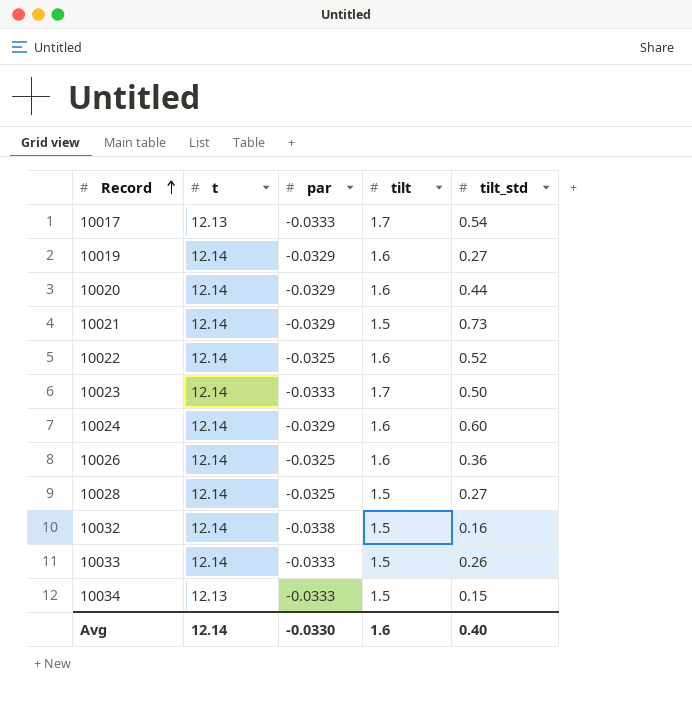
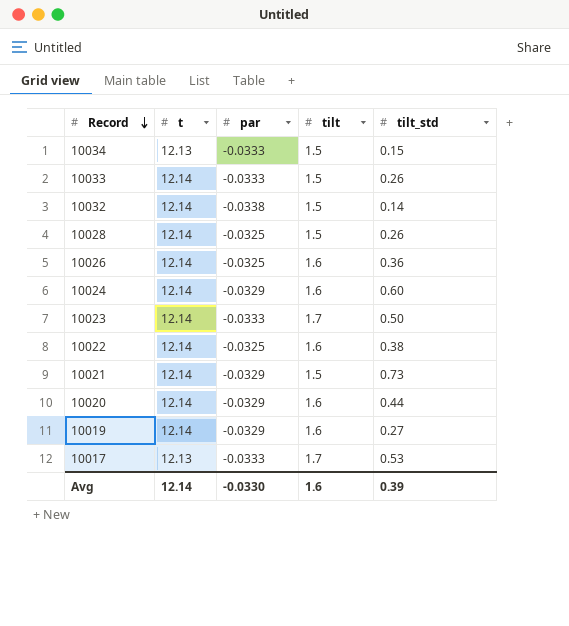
row order: Record ascending -> Record descending
10032 | tilt_std: 0.16 -> 0.14
10028 | tilt_std: 0.27 -> 0.26
10022 | tilt_std: 0.52 -> 0.38
10017 | tilt_std: 0.54 -> 0.53
Avg | tilt_std: 0.40 -> 0.39

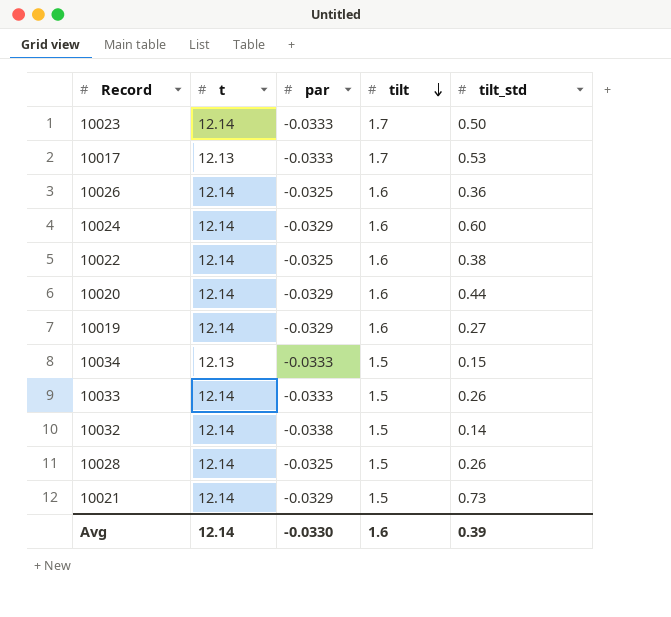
row order: Record descending -> tilt descending

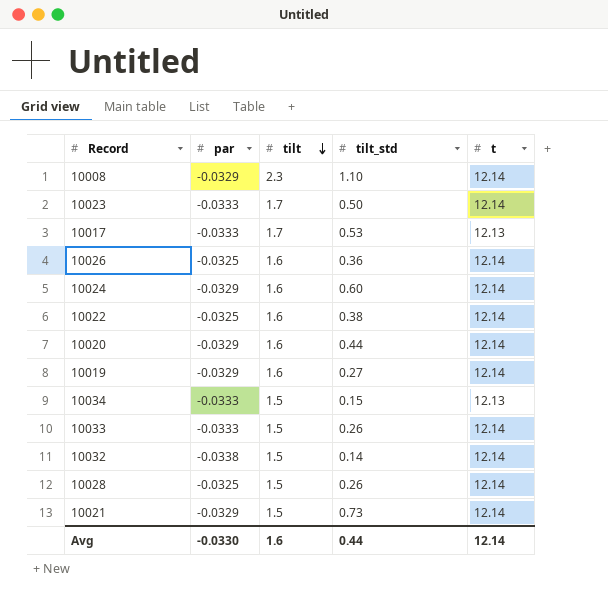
column t | position: 2 -> 5
row 10008: none -> -0.0329 | 2.3 | 1.10 | 12.14
Avg | tilt_std: 0.39 -> 0.44

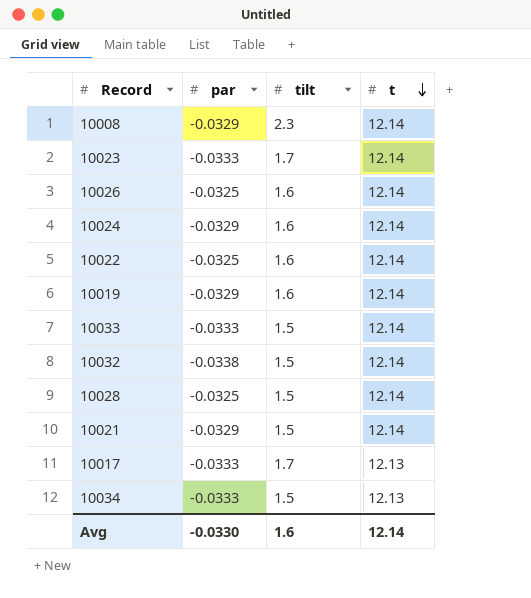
row order: tilt descending -> t descending
column tilt_std | position: 4 -> none
row 10020: -0.0329 | 1.6 | 0.44 | 12.14 -> none

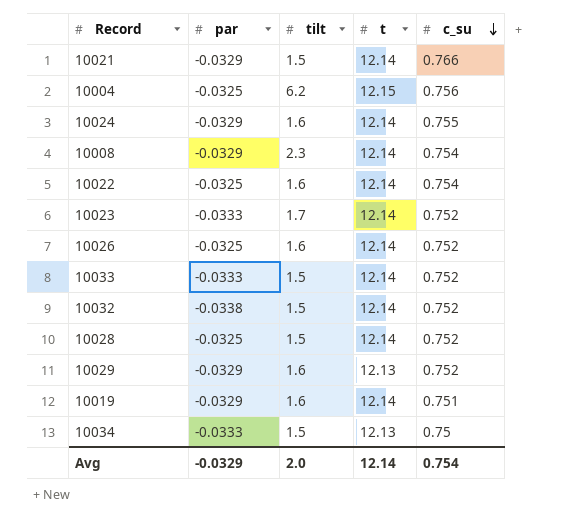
row order: t descending -> c_su descending
column c_su | position: none -> 5
row 10017: -0.0333 | 1.7 | 12.13 -> none
row 10004: none -> -0.0325 | 6.2 | 12.15 | 0.756
row 10029: none -> -0.0329 | 1.6 | 12.13 | 0.752
Avg | par: -0.0330 -> -0.0329
Avg | tilt: 1.6 -> 2.0

